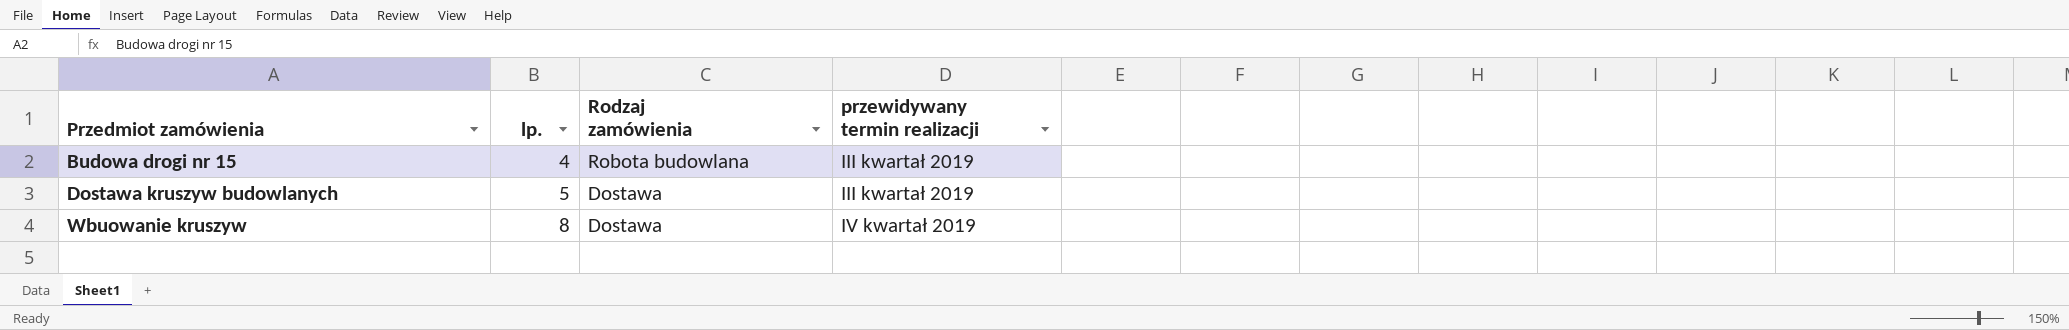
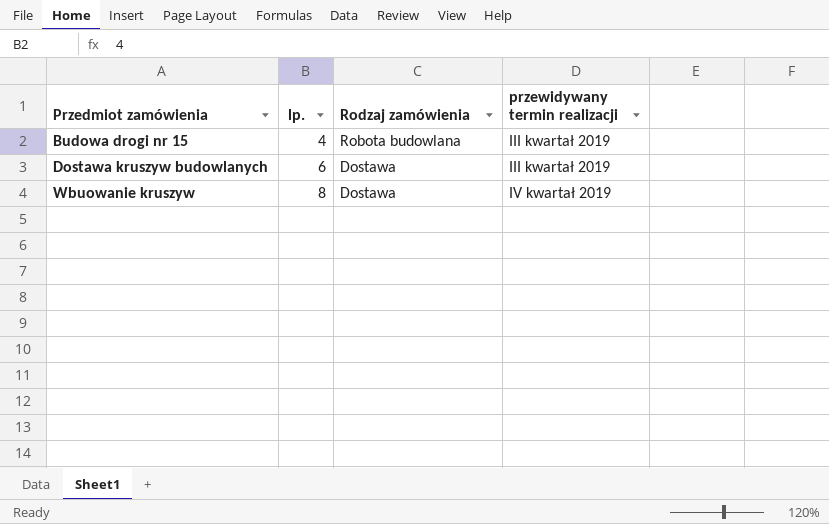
Dostawa kruszyw budowlanych | lp.: 5 -> 6

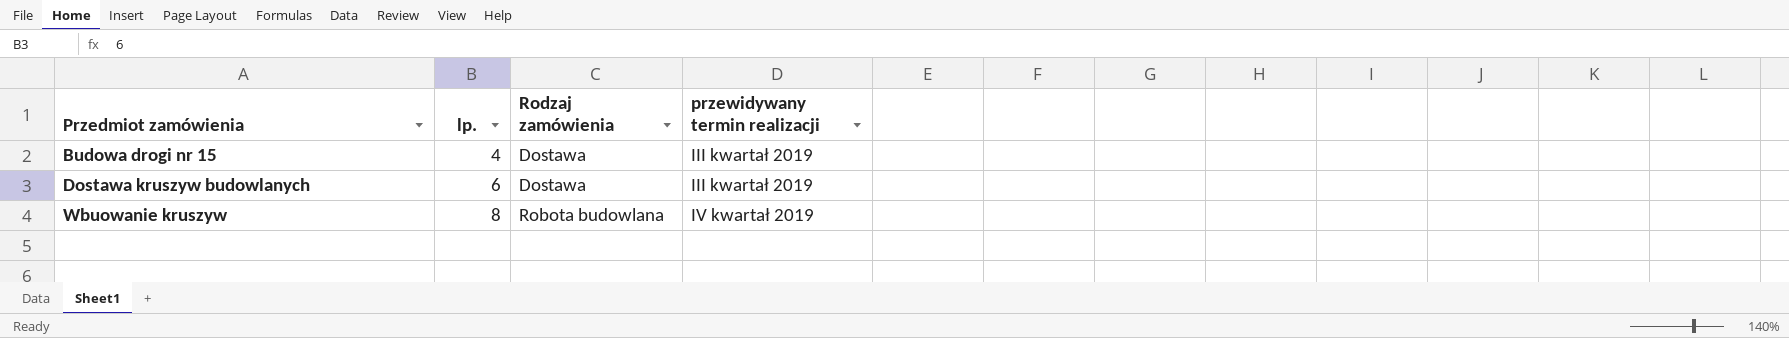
Budowa drogi nr 15 | Rodzaj zamówienia: Robota budowlana -> Dostawa
Wbuowanie kruszyw | Rodzaj zamówienia: Dostawa -> Robota budowlana

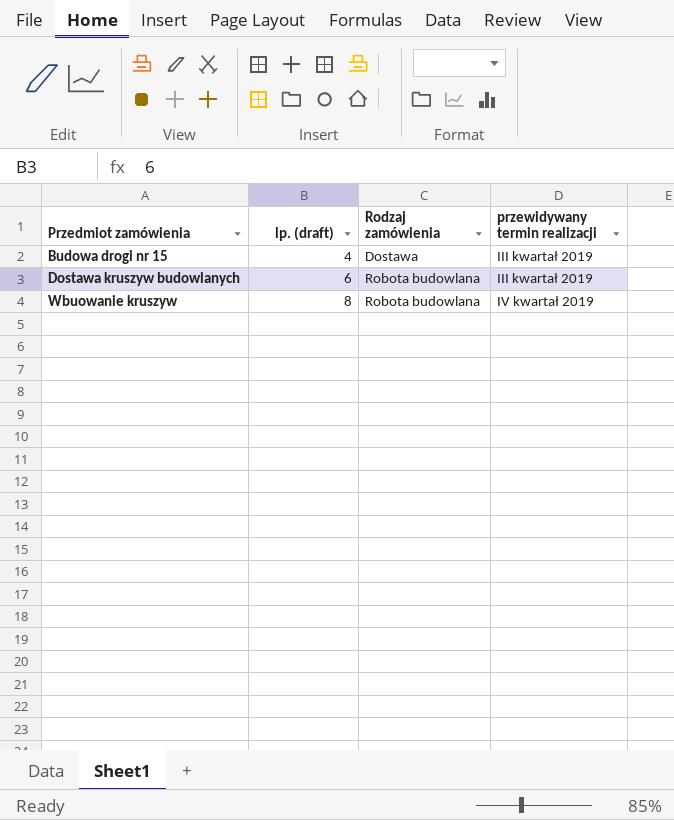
column name: lp. -> lp. (draft)
Dostawa kruszyw budowlanych | Rodzaj zamówienia: Dostawa -> Robota budowlana

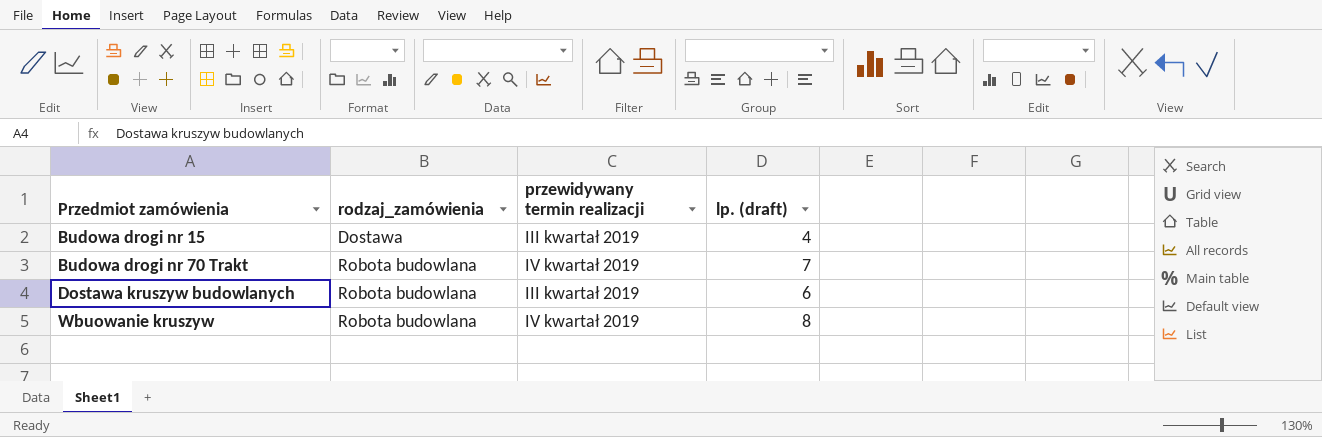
column name: Rodzaj zamówienia -> rodzaj_zamówienia
column lp. (draft) | position: 2 -> 4
row Budowa drogi nr 70 Trakt: none -> Robota budowlana | IV kwartał 2019 | 7

